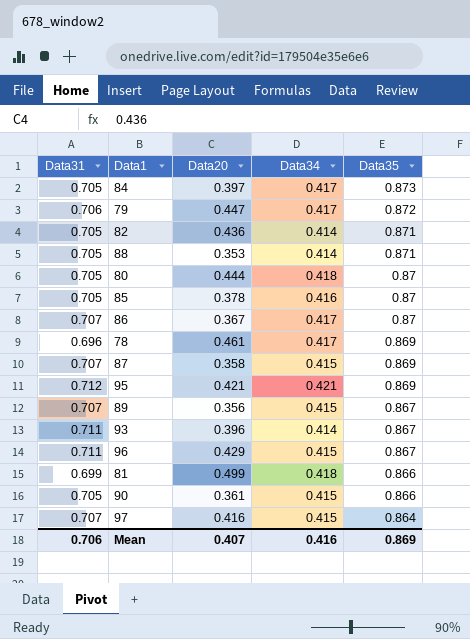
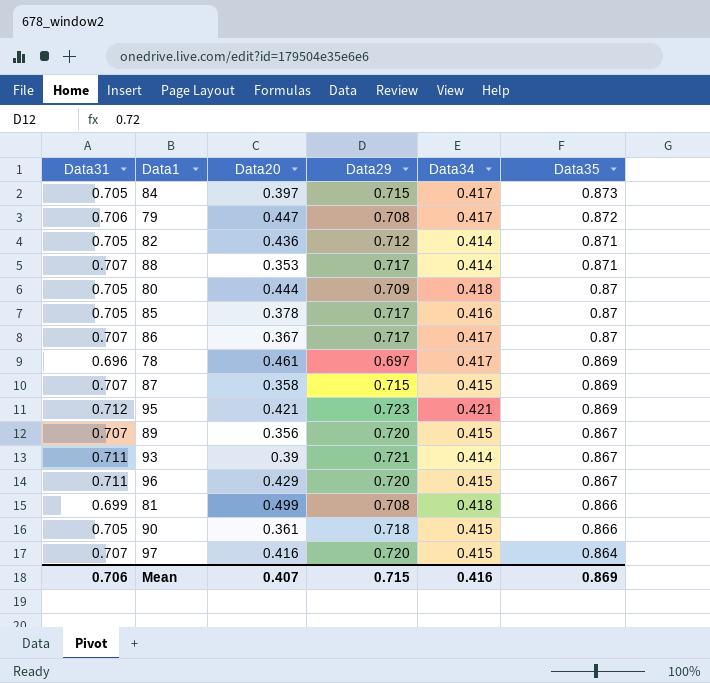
column Data29 | position: none -> 4
88 | Data31: 0.705 -> 0.707
93 | Data20: 0.396 -> 0.39

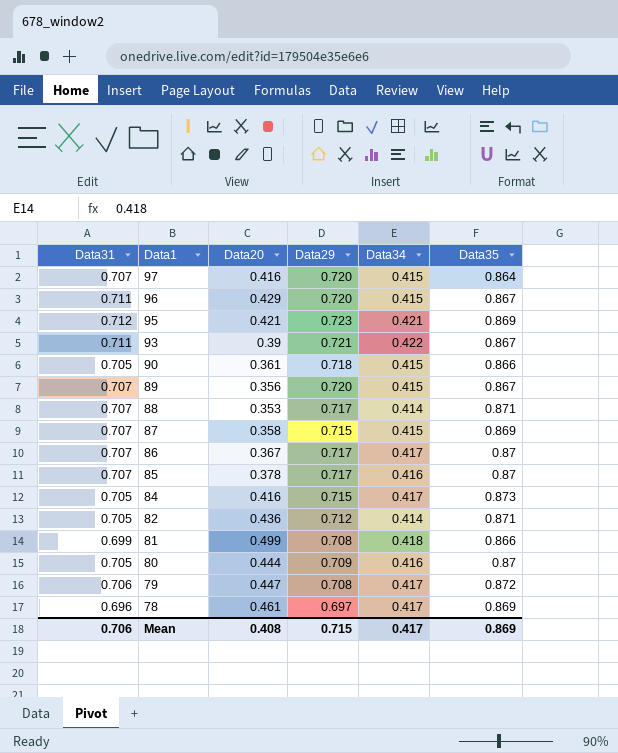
row order: Data35 descending -> Data1 descending
93 | Data34: 0.414 -> 0.422
85 | Data31: 0.705 -> 0.707
84 | Data20: 0.397 -> 0.416
80 | Data34: 0.418 -> 0.416
Mean | Data20: 0.407 -> 0.408
Mean | Data34: 0.416 -> 0.417

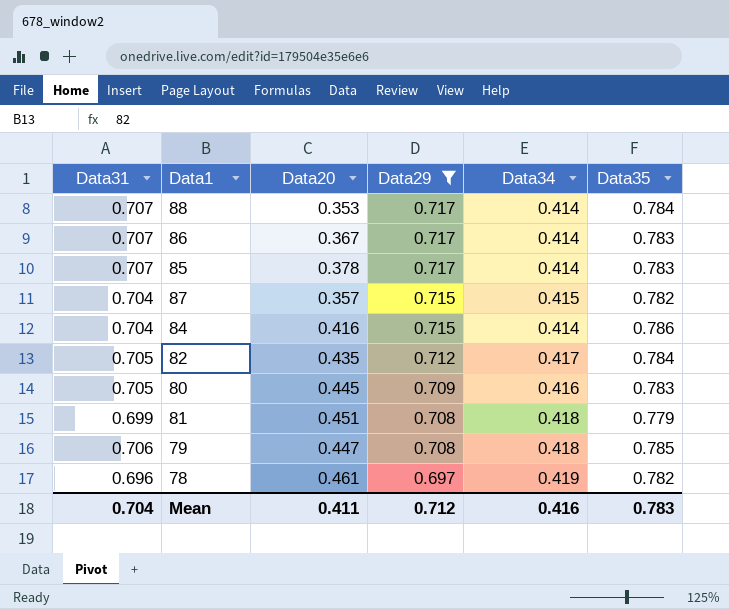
filter: none -> Data29 <= 0.717
row order: Data1 descending -> Data29 descending
88 | Data35: 0.871 -> 0.784
86 | Data34: 0.417 -> 0.414
86 | Data35: 0.87 -> 0.783
85 | Data34: 0.416 -> 0.414
85 | Data35: 0.87 -> 0.783
87 | Data31: 0.707 -> 0.704
87 | Data20: 0.358 -> 0.357
87 | Data35: 0.869 -> 0.782
84 | Data31: 0.705 -> 0.704
84 | Data34: 0.417 -> 0.414
84 | Data35: 0.873 -> 0.786
82 | Data20: 0.436 -> 0.435
82 | Data34: 0.414 -> 0.417
82 | Data35: 0.871 -> 0.784
80 | Data20: 0.444 -> 0.445
80 | Data35: 0.87 -> 0.783
81 | Data20: 0.499 -> 0.451
81 | Data35: 0.866 -> 0.779
79 | Data34: 0.417 -> 0.418
79 | Data35: 0.872 -> 0.785
78 | Data34: 0.417 -> 0.419
78 | Data35: 0.869 -> 0.782
Mean | Data31: 0.706 -> 0.704
Mean | Data20: 0.408 -> 0.411
Mean | Data29: 0.715 -> 0.712
Mean | Data34: 0.417 -> 0.416
Mean | Data35: 0.869 -> 0.783

